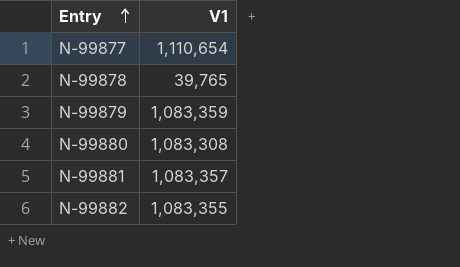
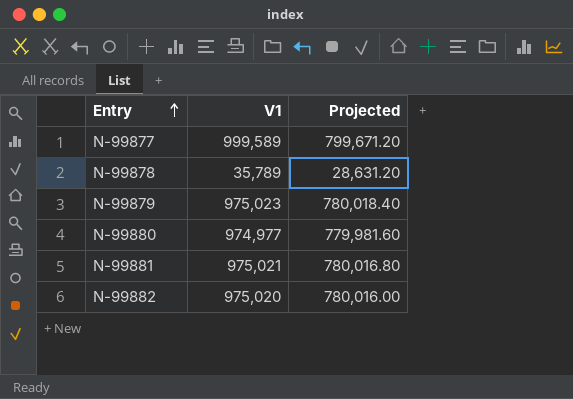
column Projected | formula: none -> [V1] * 0.8
N-99877 | V1: 1,110,654 -> 999,589
N-99878 | V1: 39,765 -> 35,789
N-99879 | V1: 1,083,359 -> 975,023
N-99880 | V1: 1,083,308 -> 974,977
N-99881 | V1: 1,083,357 -> 975,021
N-99882 | V1: 1,083,355 -> 975,020

